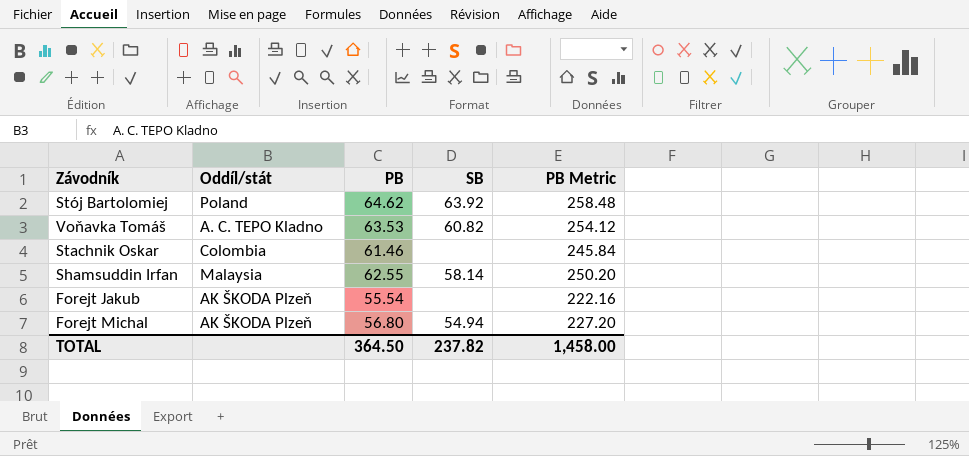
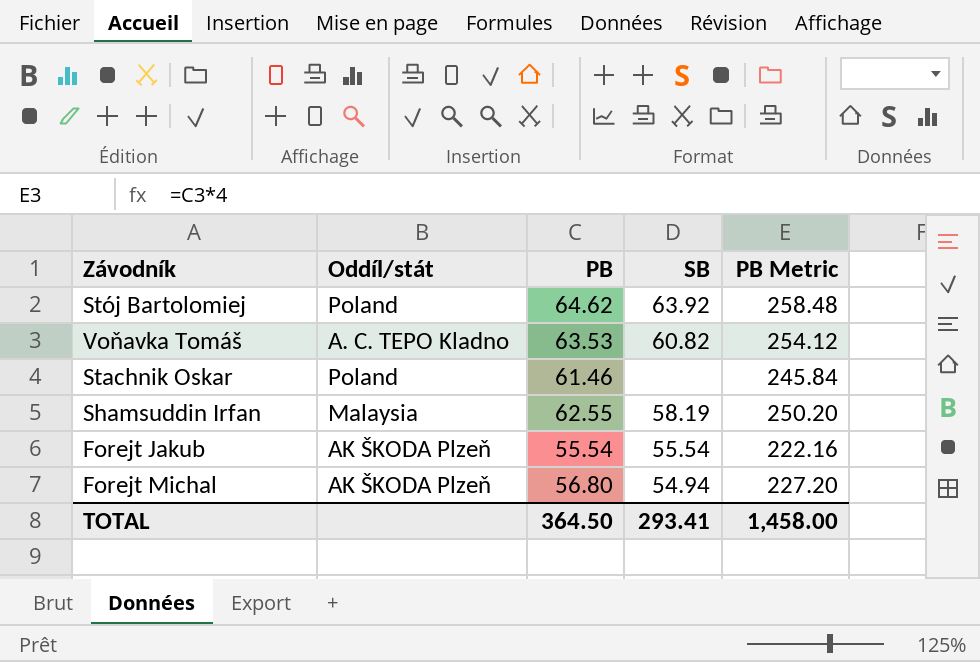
Stachnik Oskar | Oddíl/stát: Colombia -> Poland
Shamsuddin Irfan | SB: 58.14 -> 58.19
Forejt Jakub | SB: none -> 55.54
TOTAL | SB: 237.82 -> 293.41

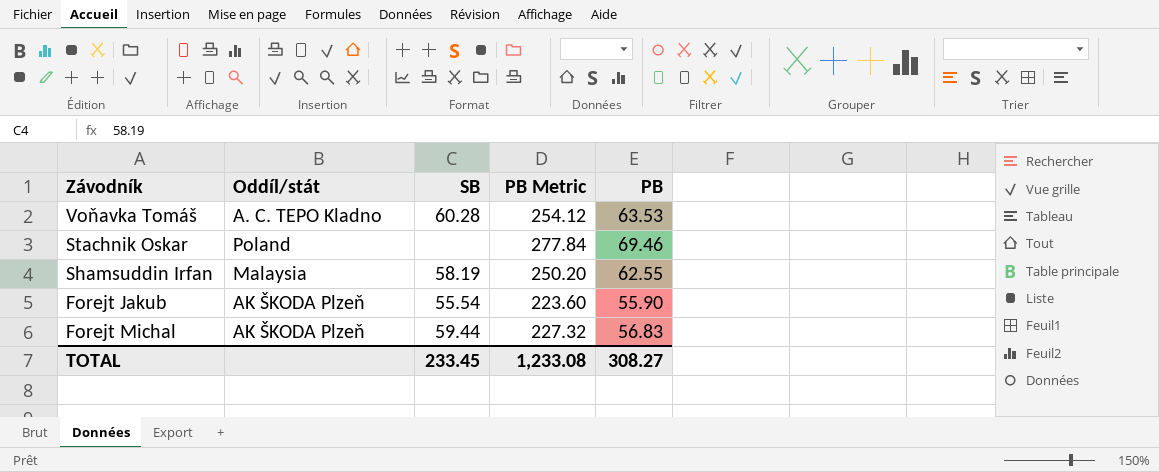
column PB | position: 3 -> 5
row Stój Bartolomiej: Poland | 64.62 | 63.92 | 258.48 -> none
Voňavka Tomáš | SB: 60.82 -> 60.28
Stachnik Oskar | PB Metric: 245.84 -> 277.84
Stachnik Oskar | PB: 61.46 -> 69.46
Forejt Jakub | PB Metric: 222.16 -> 223.60
Forejt Jakub | PB: 55.54 -> 55.90
Forejt Michal | SB: 54.94 -> 59.44
Forejt Michal | PB Metric: 227.20 -> 227.32
Forejt Michal | PB: 56.80 -> 56.83
TOTAL | SB: 293.41 -> 233.45
TOTAL | PB Metric: 1,458.00 -> 1,233.08
TOTAL | PB: 364.50 -> 308.27

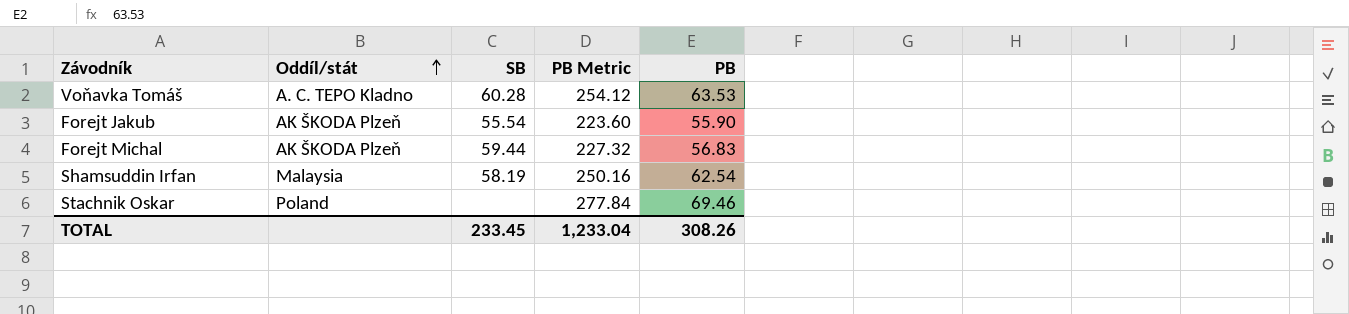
row order: none -> Oddíl/stát ascending
Shamsuddin Irfan | PB Metric: 250.20 -> 250.16
Shamsuddin Irfan | PB: 62.55 -> 62.54
TOTAL | PB Metric: 1,233.08 -> 1,233.04
TOTAL | PB: 308.27 -> 308.26

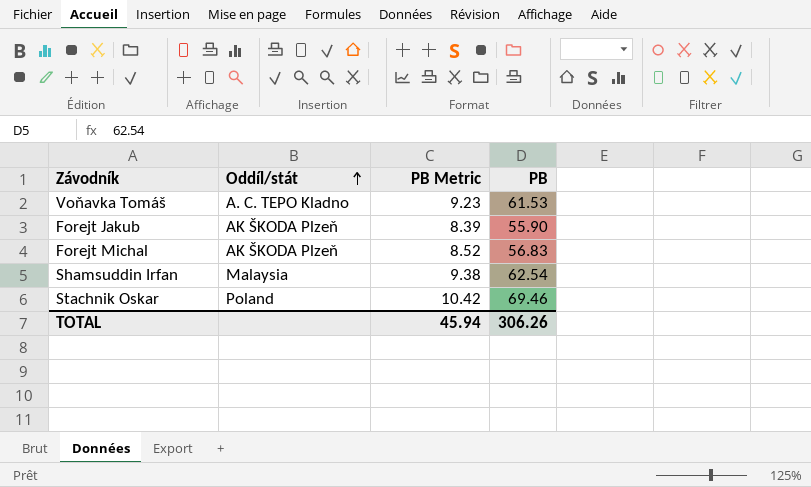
column SB | position: 3 -> none
column PB Metric | formula: [PB] * 4 -> [PB] * 0.15
Voňavka Tomáš | PB: 63.53 -> 61.53
TOTAL | PB Metric: 1,233.04 -> 45.94
TOTAL | PB: 308.26 -> 306.26

